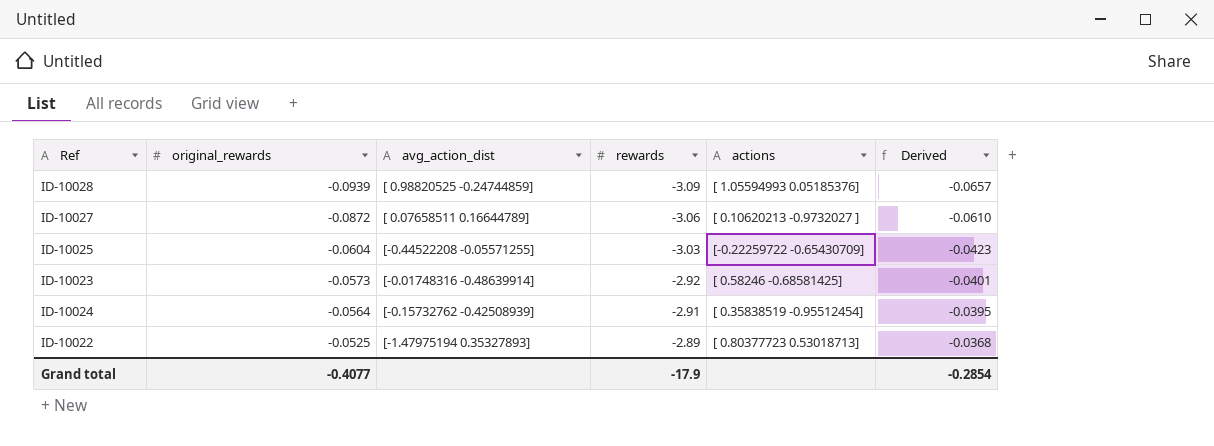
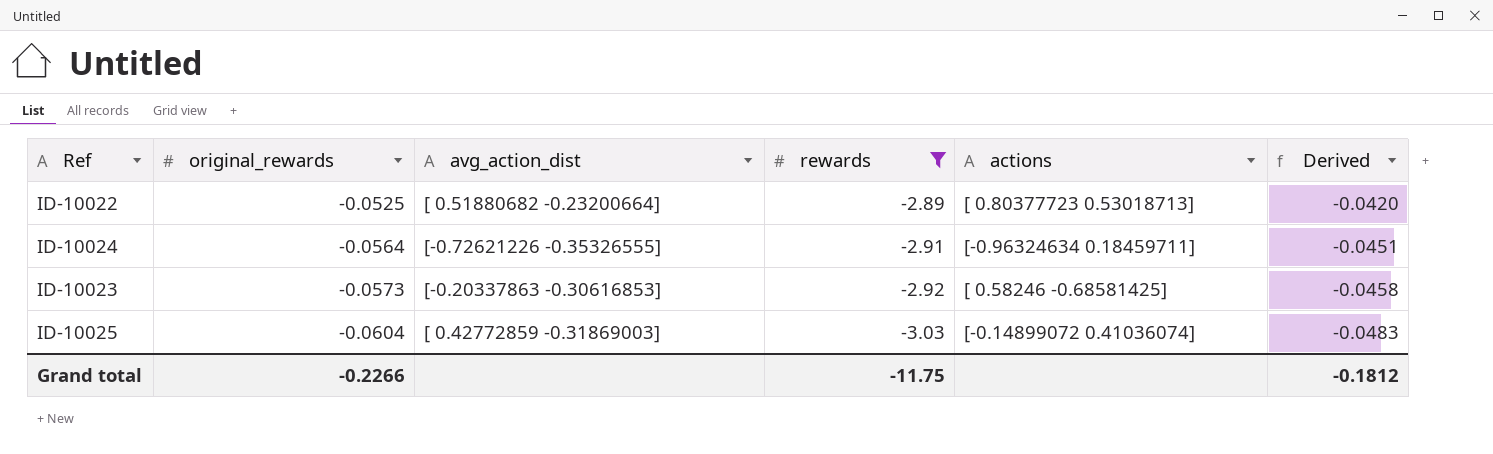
filter: none -> rewards >= -3.03
row order: original_rewards ascending -> original_rewards descending
column Derived | formula: [original_rewards] * 0.7 -> [original_rewards] * 0.8
ID-10022 | avg_action_dist: [-1.47975194 0.35327893] -> [ 0.51880682 -0.23200664]
ID-10024 | avg_action_dist: [-0.15732762 -0.42508939] -> [-0.72621226 -0.35326555]
ID-10024 | actions: [ 0.35838519 -0.95512454] -> [-0.96324634 0.18459711]
ID-10023 | avg_action_dist: [-0.01748316 -0.48639914] -> [-0.20337863 -0.30616853]
ID-10025 | avg_action_dist: [-0.44522208 -0.05571255] -> [ 0.42772859 -0.31869003]
ID-10025 | actions: [-0.22259722 -0.65430709] -> [-0.14899072 0.41036074]
Grand total | original_rewards: -0.4077 -> -0.2266
Grand total | rewards: -17.9 -> -11.75
Grand total | Derived: -0.2854 -> -0.1812

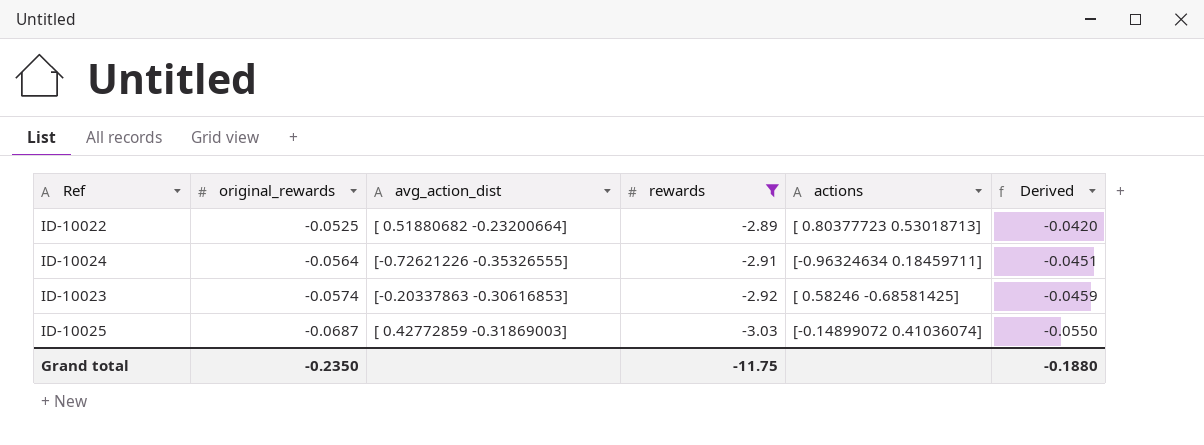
ID-10023 | original_rewards: -0.0573 -> -0.0574
ID-10023 | Derived: -0.0458 -> -0.0459
ID-10025 | original_rewards: -0.0604 -> -0.0687
ID-10025 | Derived: -0.0483 -> -0.0550
Grand total | original_rewards: -0.2266 -> -0.2350
Grand total | Derived: -0.1812 -> -0.1880

